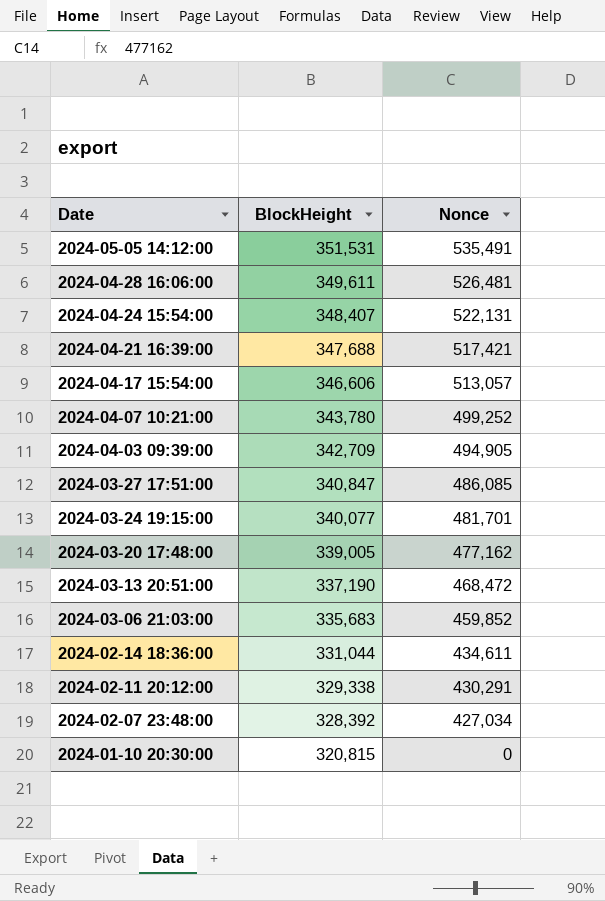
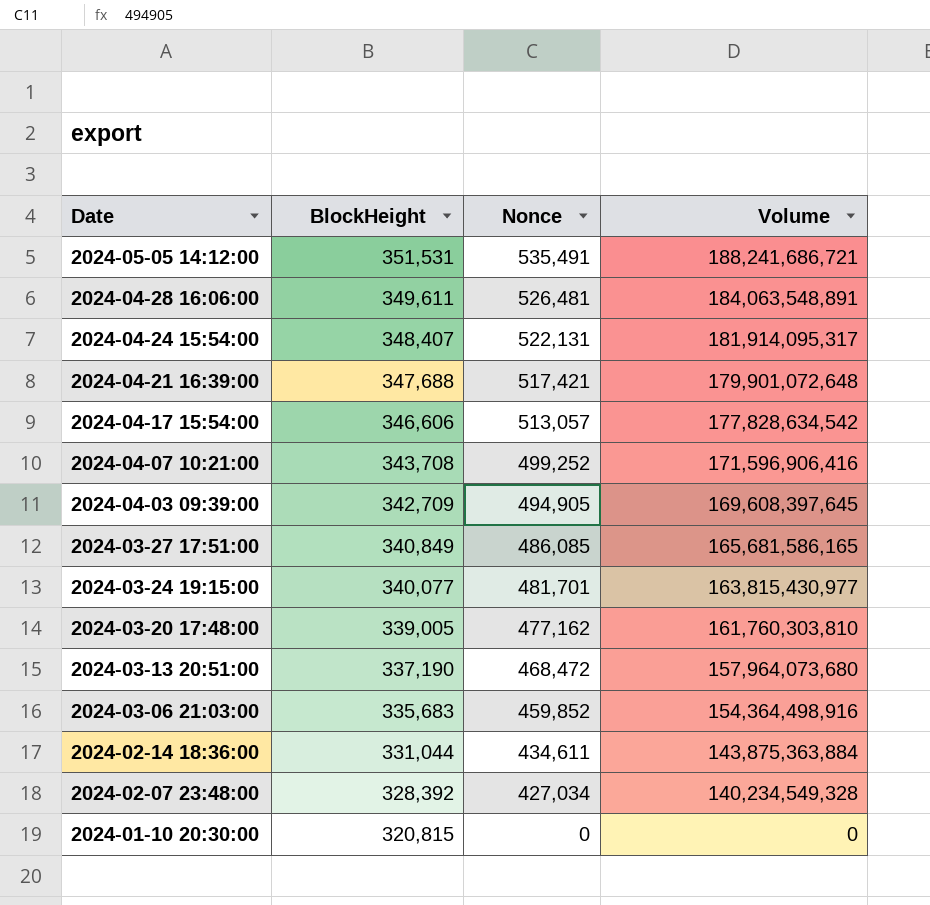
column Volume | formula: none -> [BlockHeight] * [Nonce]
row 2024-02-11 20:12:00: 329,338 | 430,291 -> none
2024-04-07 10:21:00 | BlockHeight: 343,780 -> 343,708
2024-03-27 17:51:00 | BlockHeight: 340,847 -> 340,849

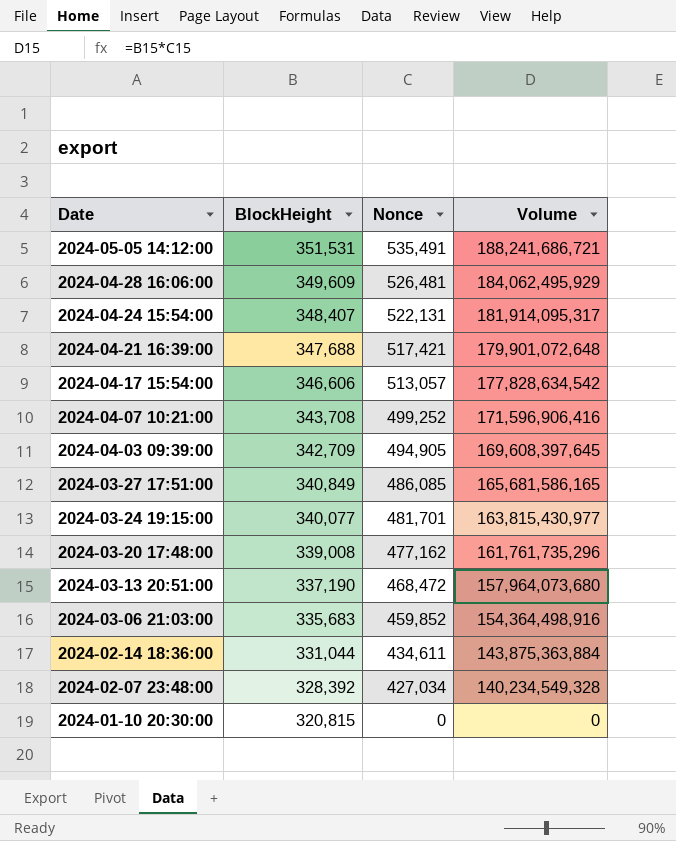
2024-04-28 16:06:00 | BlockHeight: 349,611 -> 349,609
2024-04-28 16:06:00 | Volume: 184,063,548,891 -> 184,062,495,929
2024-03-20 17:48:00 | BlockHeight: 339,005 -> 339,008
2024-03-20 17:48:00 | Volume: 161,760,303,810 -> 161,761,735,296

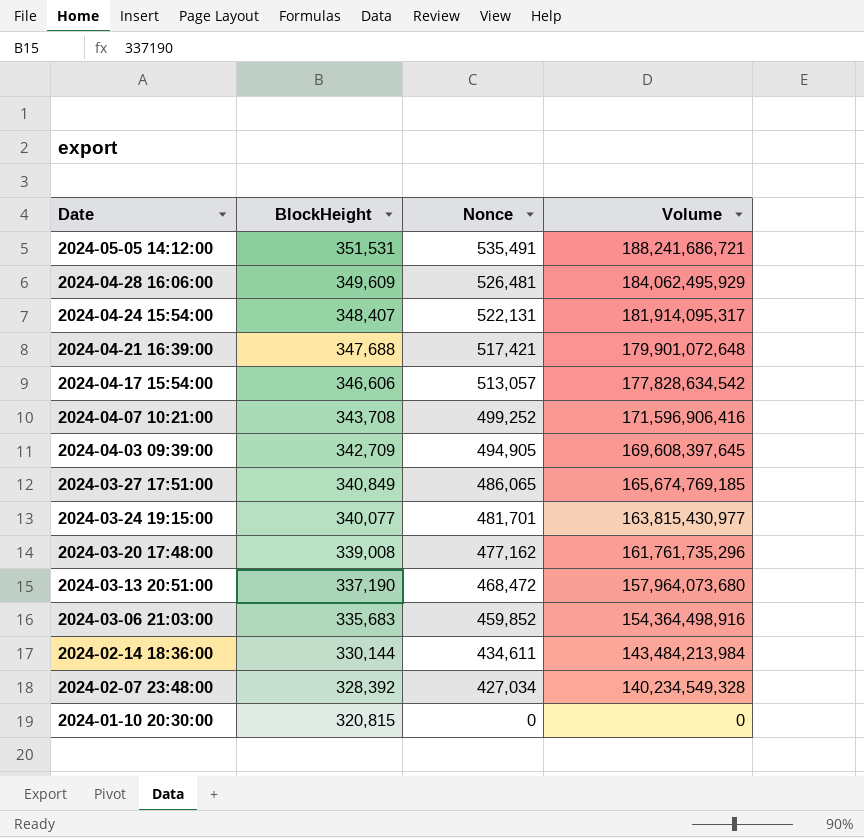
2024-03-27 17:51:00 | Nonce: 486,085 -> 486,065
2024-03-27 17:51:00 | Volume: 165,681,586,165 -> 165,674,769,185
2024-02-14 18:36:00 | BlockHeight: 331,044 -> 330,144
2024-02-14 18:36:00 | Volume: 143,875,363,884 -> 143,484,213,984

